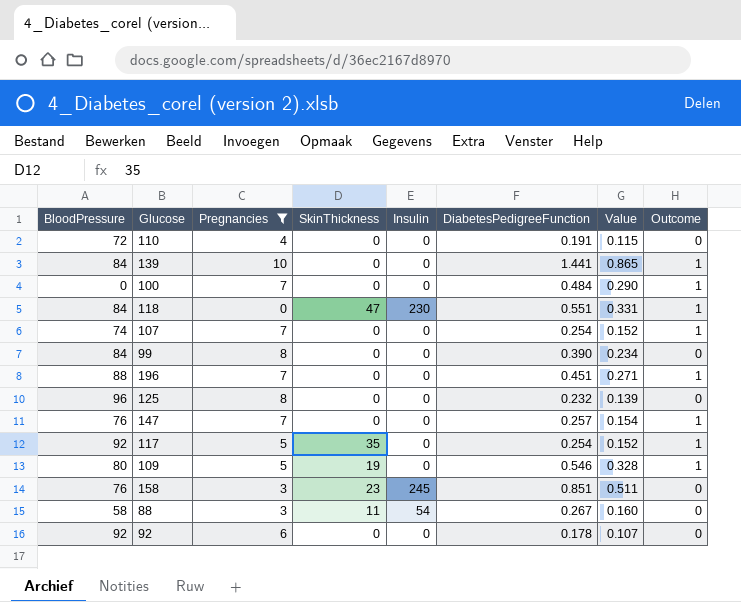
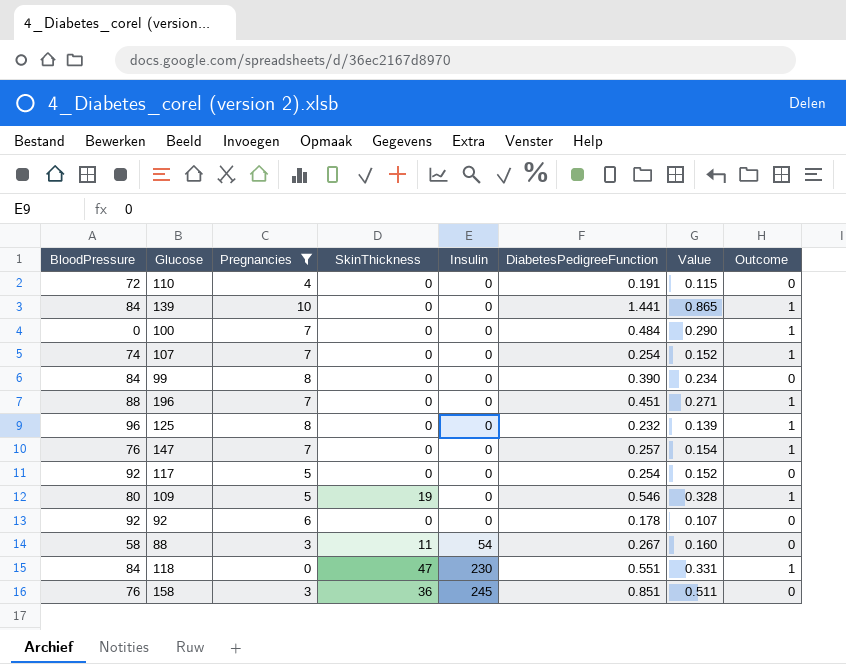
row order: none -> Insulin ascending
125 | Outcome: 0 -> 1
117 | SkinThickness: 35 -> 0
117 | Outcome: 1 -> 0
158 | SkinThickness: 23 -> 36

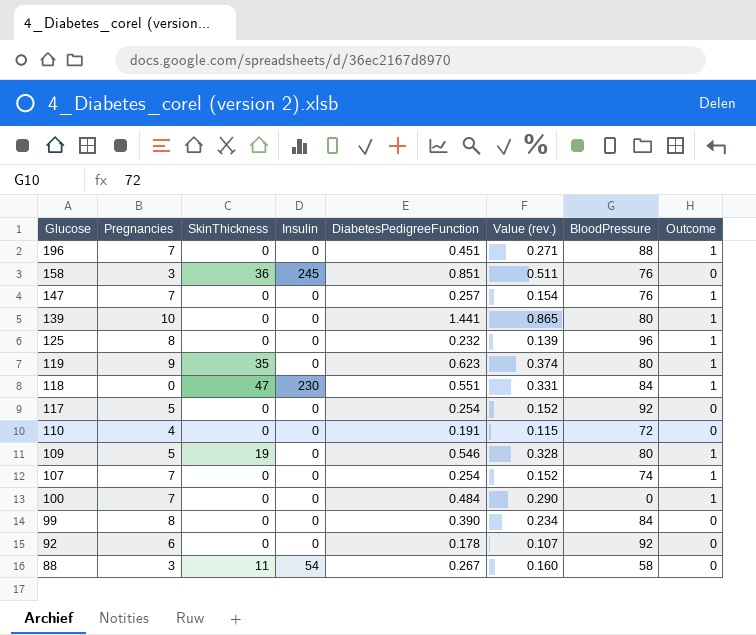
filter: Pregnancies != 9 -> none
row order: Insulin ascending -> Glucose descending
column name: Value -> Value (rev.)
column BloodPressure | position: 1 -> 7
139 | BloodPressure: 84 -> 80

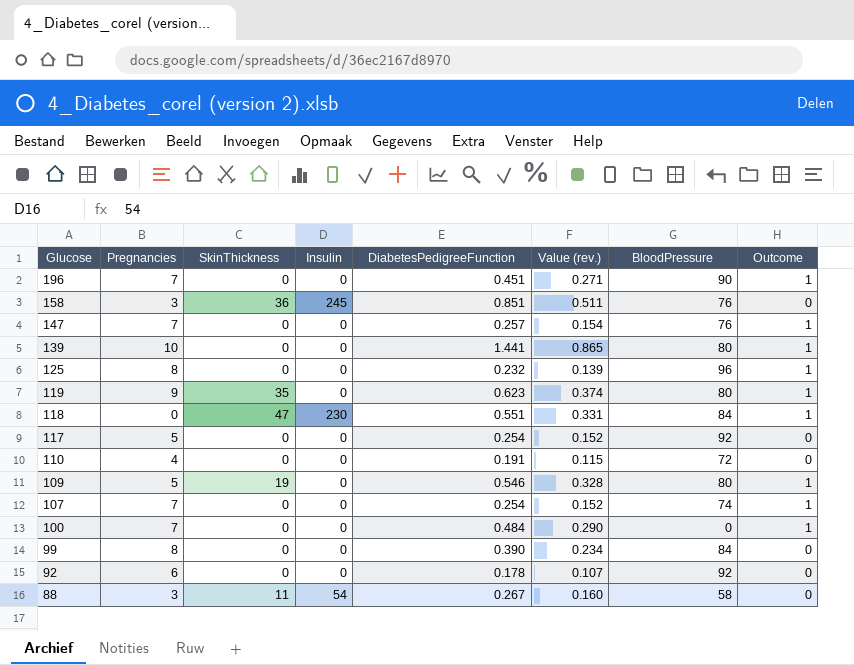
196 | BloodPressure: 88 -> 90

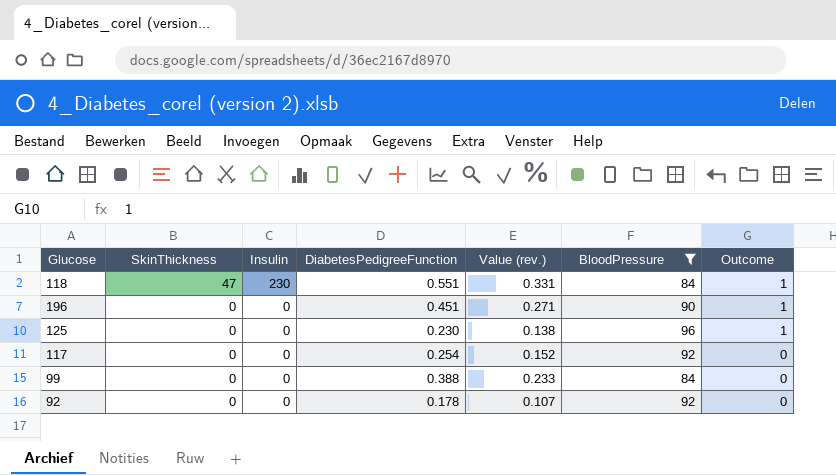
filter: none -> BloodPressure >= 84
row order: Glucose descending -> SkinThickness descending
column Pregnancies | position: 2 -> none
125 | DiabetesPedigreeFunction: 0.232 -> 0.230
125 | Value (rev.): 0.139 -> 0.138
99 | DiabetesPedigreeFunction: 0.390 -> 0.388
99 | Value (rev.): 0.234 -> 0.233

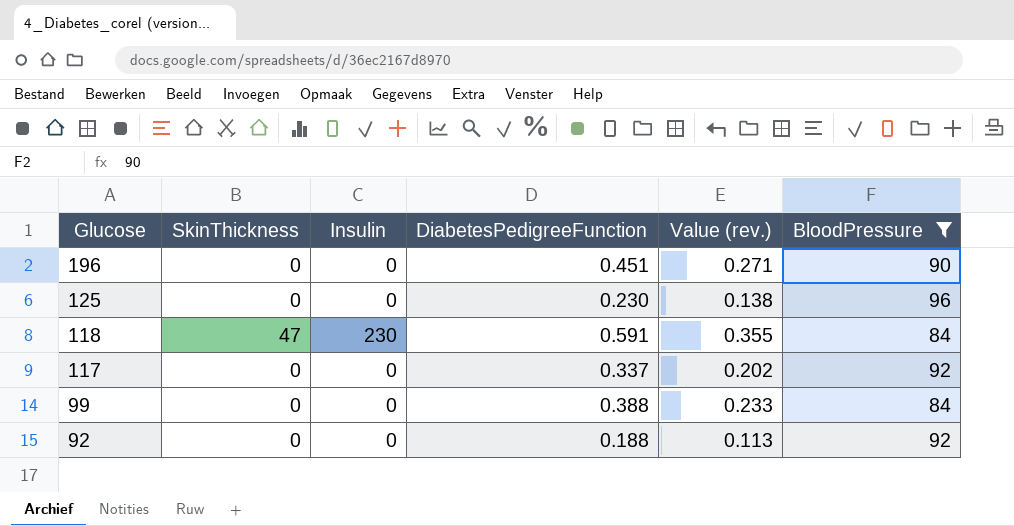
row order: SkinThickness descending -> Glucose descending
column Outcome | position: 7 -> none
118 | DiabetesPedigreeFunction: 0.551 -> 0.591
118 | Value (rev.): 0.331 -> 0.355
117 | DiabetesPedigreeFunction: 0.254 -> 0.337
117 | Value (rev.): 0.152 -> 0.202
92 | DiabetesPedigreeFunction: 0.178 -> 0.188
92 | Value (rev.): 0.107 -> 0.113

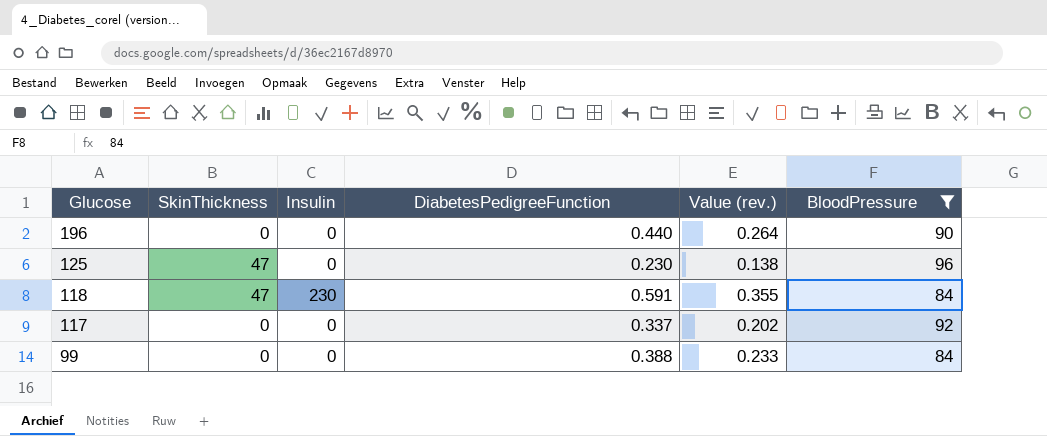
row 92: 0 | 0 | 0.188 | 0.113 | 92 -> none
196 | DiabetesPedigreeFunction: 0.451 -> 0.440
196 | Value (rev.): 0.271 -> 0.264
125 | SkinThickness: 0 -> 47

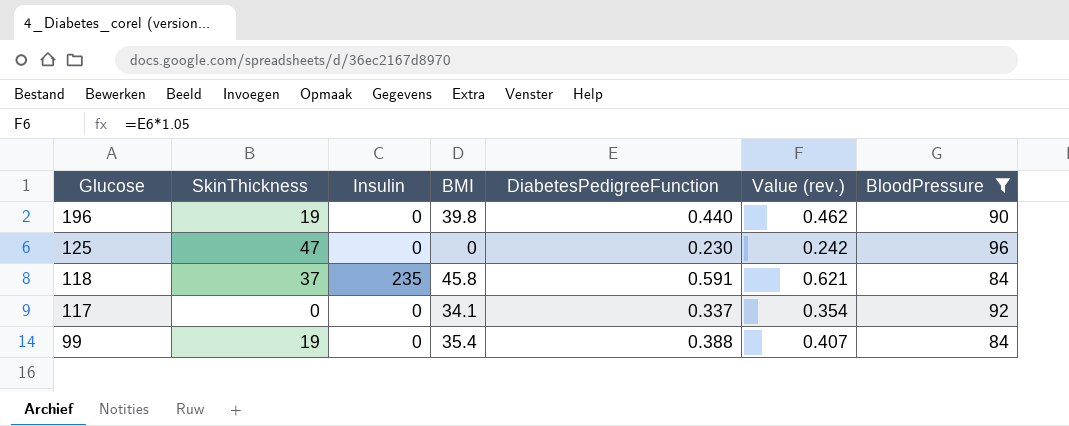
column BMI | position: none -> 4
column Value (rev.) | formula: [DiabetesPedigreeFunction] * 0.6 -> [DiabetesPedigreeFunction] * 1.05
196 | SkinThickness: 0 -> 19
118 | SkinThickness: 47 -> 37
118 | Insulin: 230 -> 235
99 | SkinThickness: 0 -> 19

